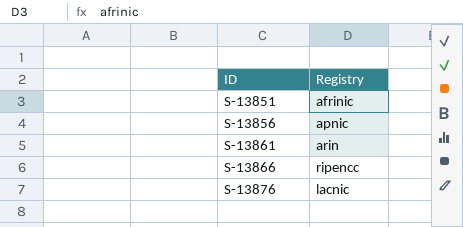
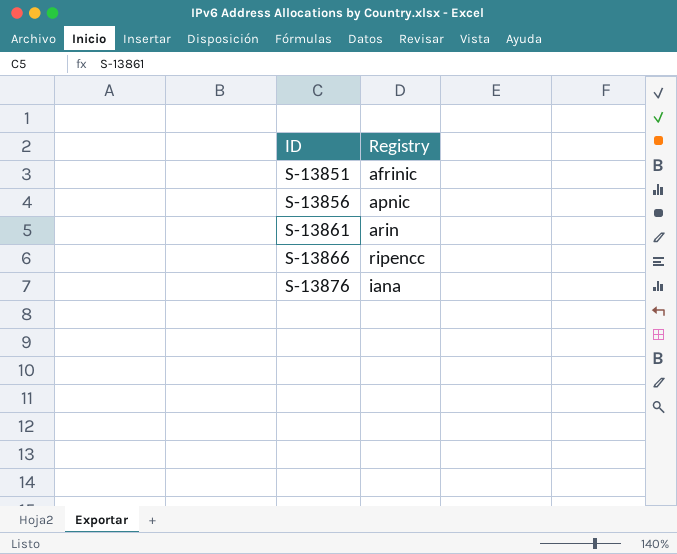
S-13876 | Registry: lacnic -> iana

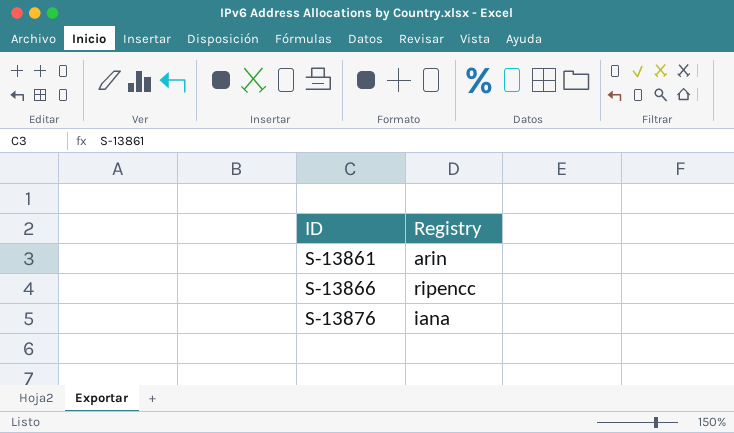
row S-13851: afrinic -> none
row S-13856: apnic -> none

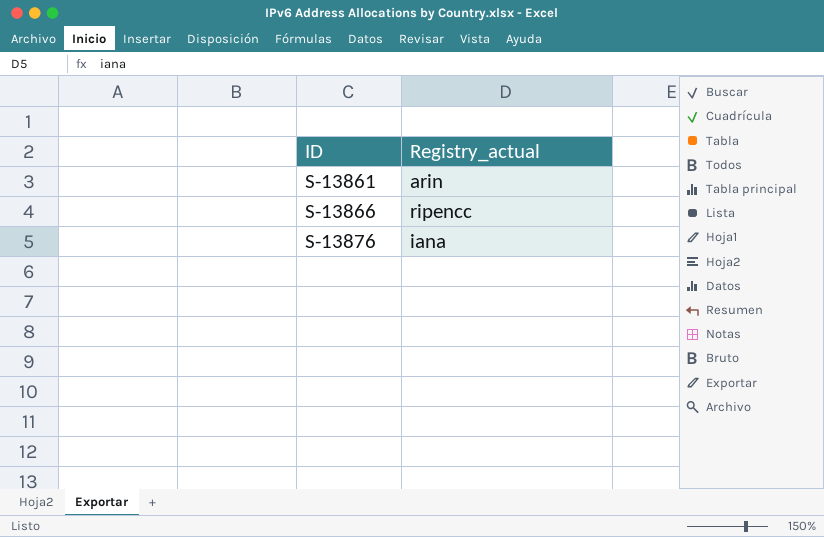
column name: Registry -> Registry_actual

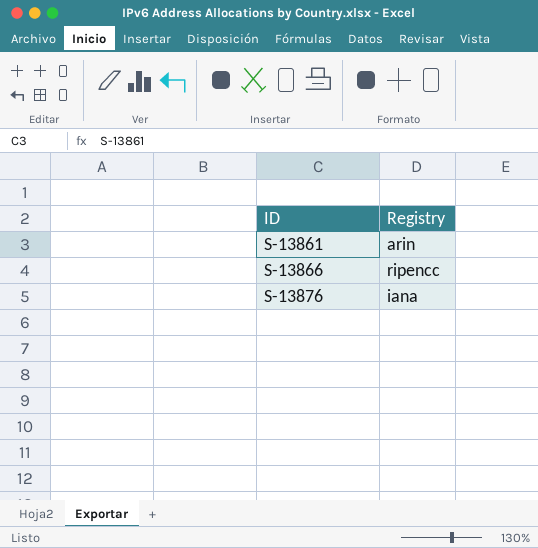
column name: Registry_actual -> Registry

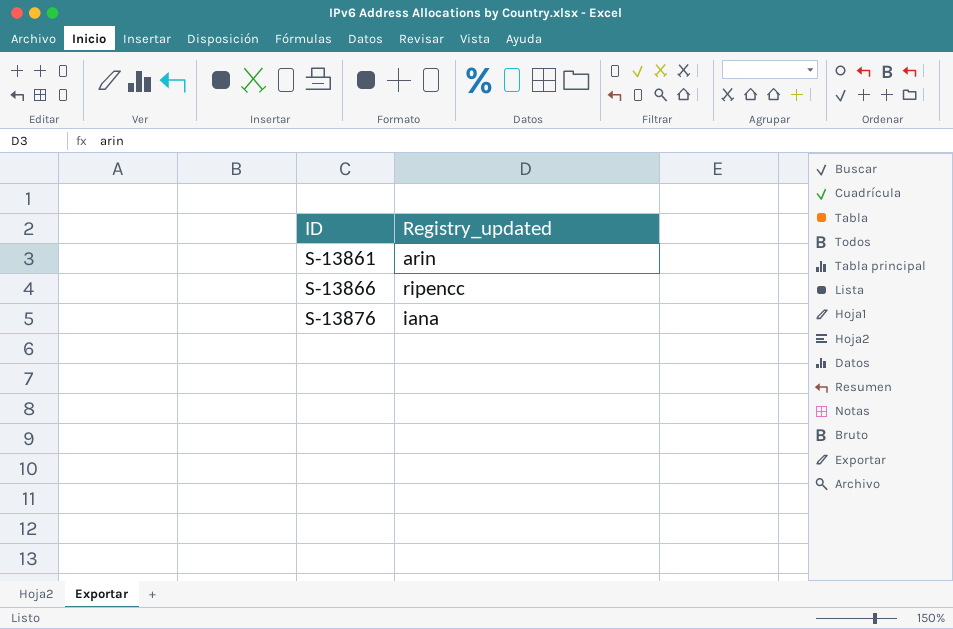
column name: Registry -> Registry_updated

